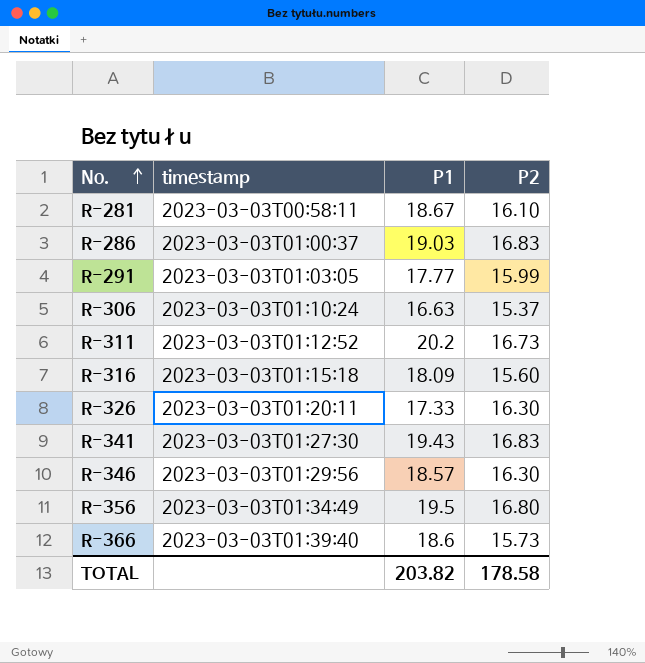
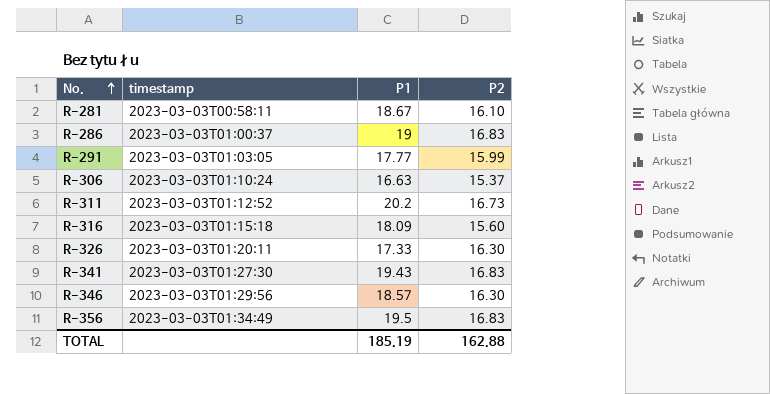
row R-366: 2023-03-03T01:39:40 | 18.6 | 15.73 -> none
R-286 | P1: 19.03 -> 19
R-356 | P2: 16.80 -> 16.83
TOTAL | P1: 203.82 -> 185.19
TOTAL | P2: 178.58 -> 162.88

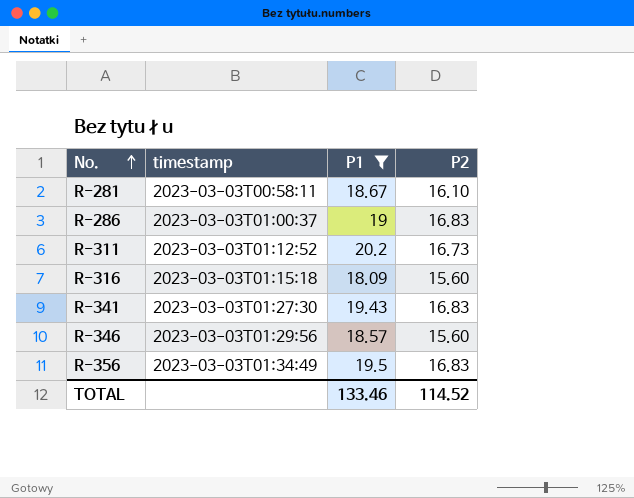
filter: none -> P1 >= 18.09
R-346 | P2: 16.30 -> 15.60
TOTAL | P1: 185.19 -> 133.46
TOTAL | P2: 162.88 -> 114.52

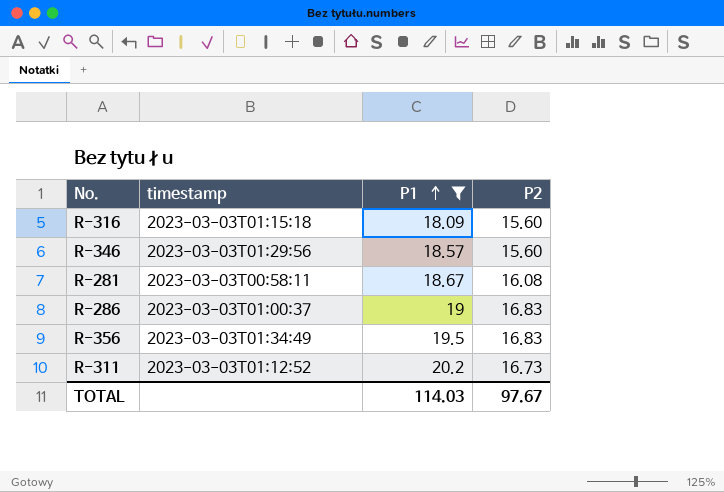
row order: No. ascending -> P1 ascending
row R-341: 2023-03-03T01:27:30 | 19.43 | 16.83 -> none
R-281 | P2: 16.10 -> 16.08
TOTAL | P1: 133.46 -> 114.03
TOTAL | P2: 114.52 -> 97.67

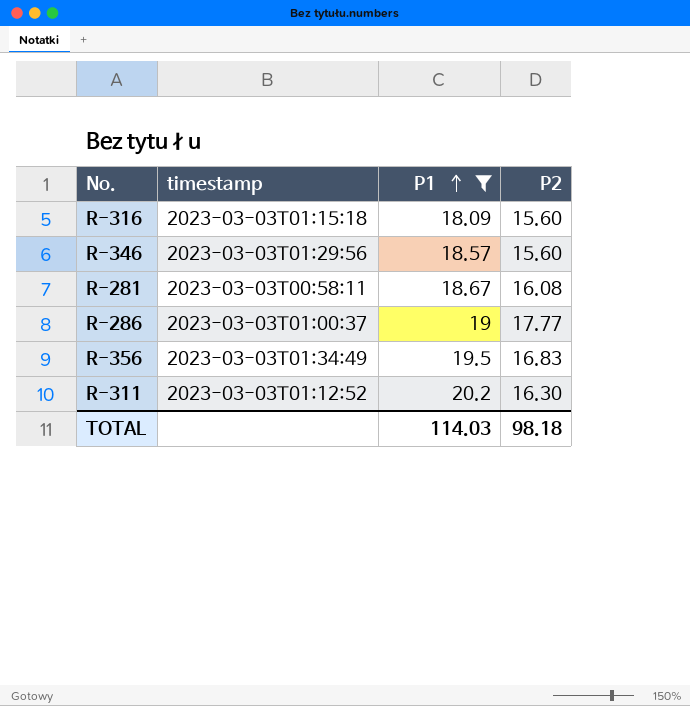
R-286 | P2: 16.83 -> 17.77
R-311 | P2: 16.73 -> 16.30
TOTAL | P2: 97.67 -> 98.18

